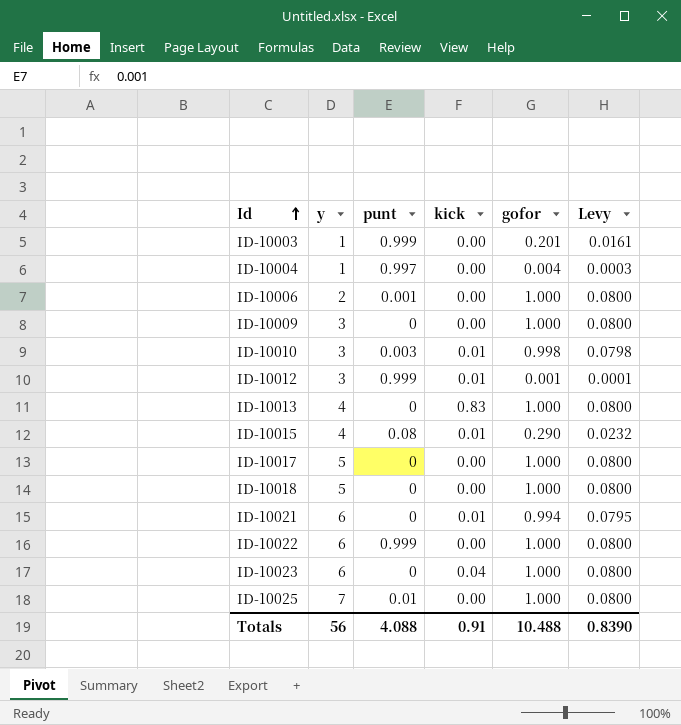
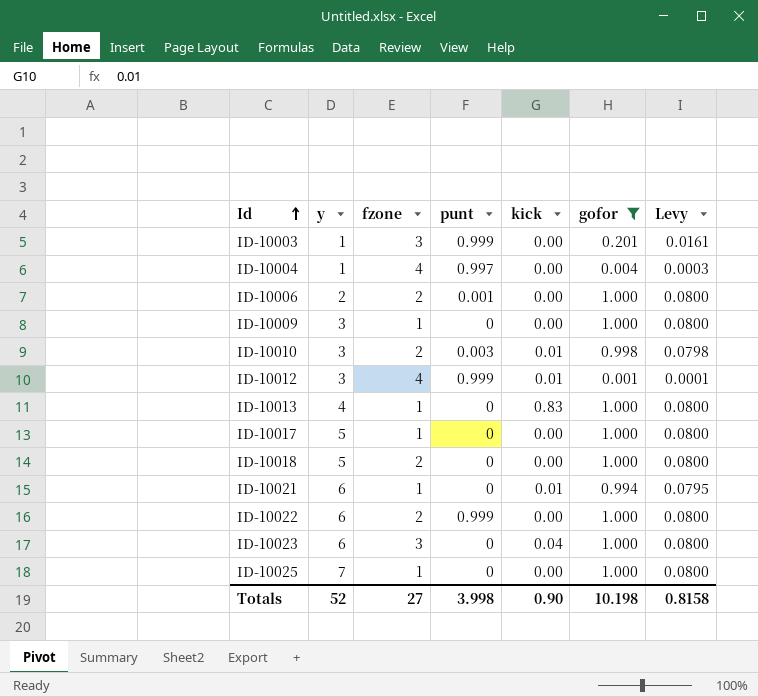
filter: none -> gofor != 0.290
column fzone | position: none -> 3
ID-10025 | punt: 0.01 -> 0
Totals | y: 56 -> 52
Totals | punt: 4.088 -> 3.998
Totals | kick: 0.91 -> 0.90
Totals | gofor: 10.488 -> 10.198
Totals | Levy: 0.8390 -> 0.8158

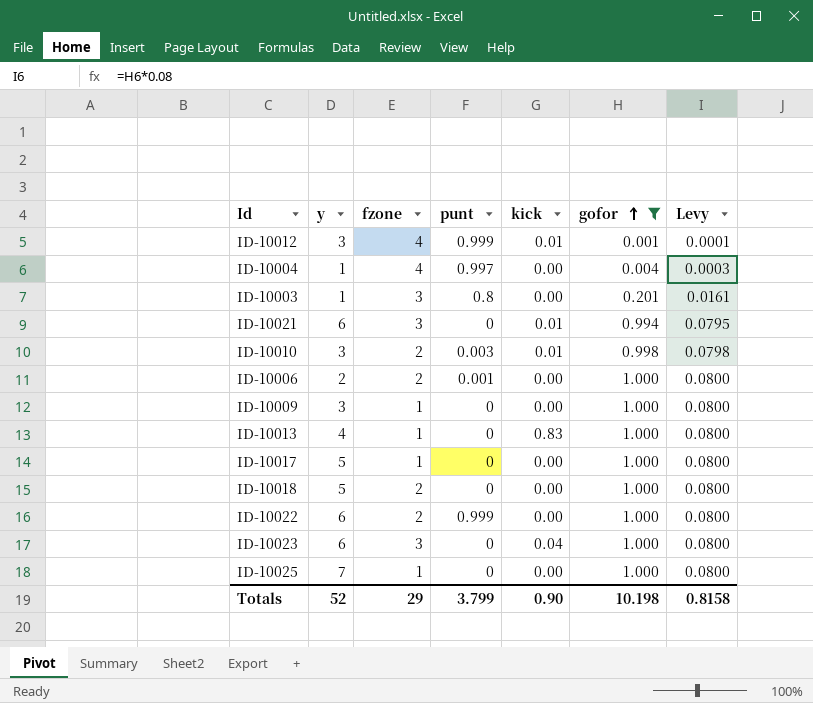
row order: Id ascending -> gofor ascending
ID-10003 | punt: 0.999 -> 0.8
ID-10021 | fzone: 1 -> 3
Totals | fzone: 27 -> 29
Totals | punt: 3.998 -> 3.799

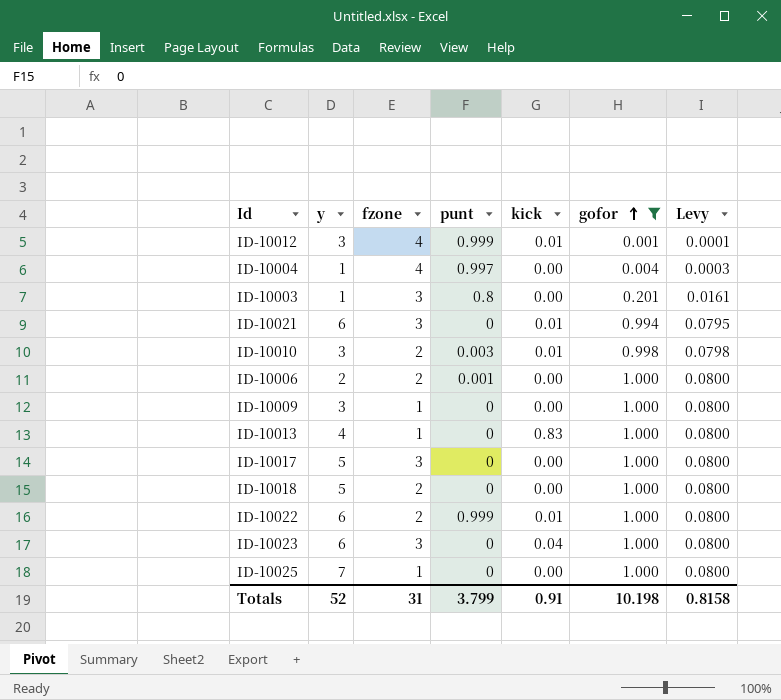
ID-10017 | fzone: 1 -> 3
ID-10022 | kick: 0.00 -> 0.01
Totals | fzone: 29 -> 31
Totals | kick: 0.90 -> 0.91

